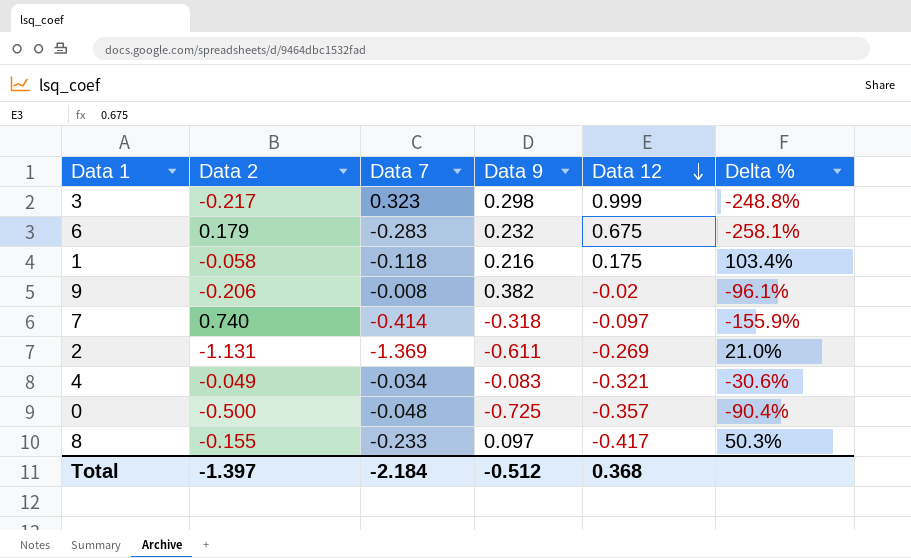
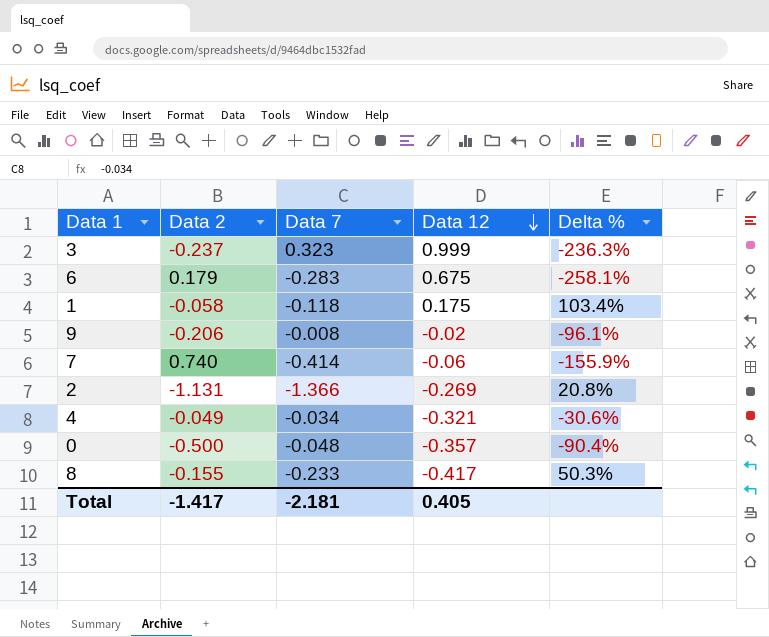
column Data 9 | position: 4 -> none
3 | Data 2: -0.217 -> -0.237
3 | Delta %: -248.8% -> -236.3%
7 | Data 12: -0.097 -> -0.06
2 | Data 7: -1.369 -> -1.366
2 | Delta %: 21.0% -> 20.8%
Total | Data 2: -1.397 -> -1.417
Total | Data 7: -2.184 -> -2.181
Total | Data 12: 0.368 -> 0.405

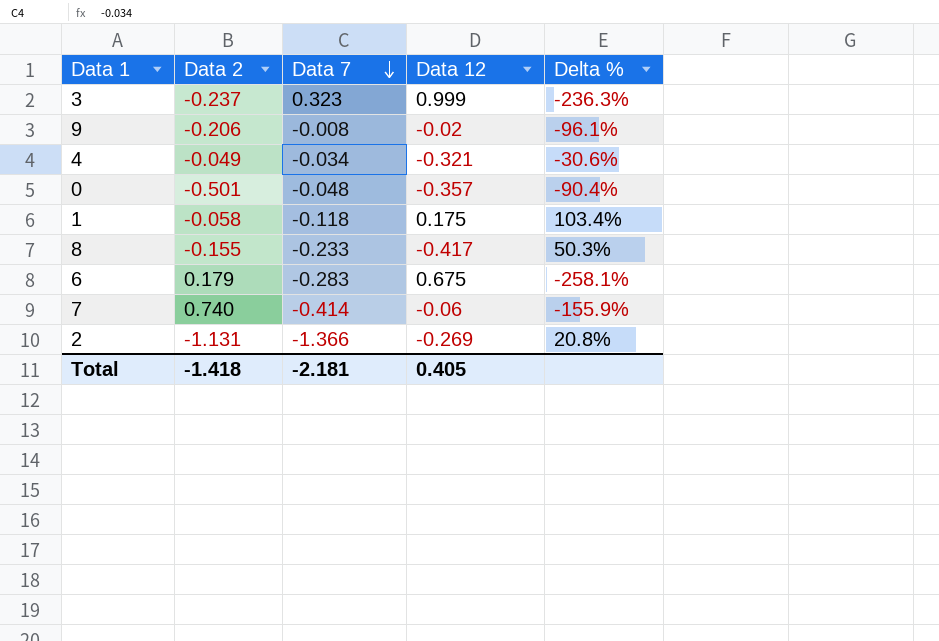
row order: Data 12 descending -> Data 7 descending
0 | Data 2: -0.500 -> -0.501
Total | Data 2: -1.417 -> -1.418

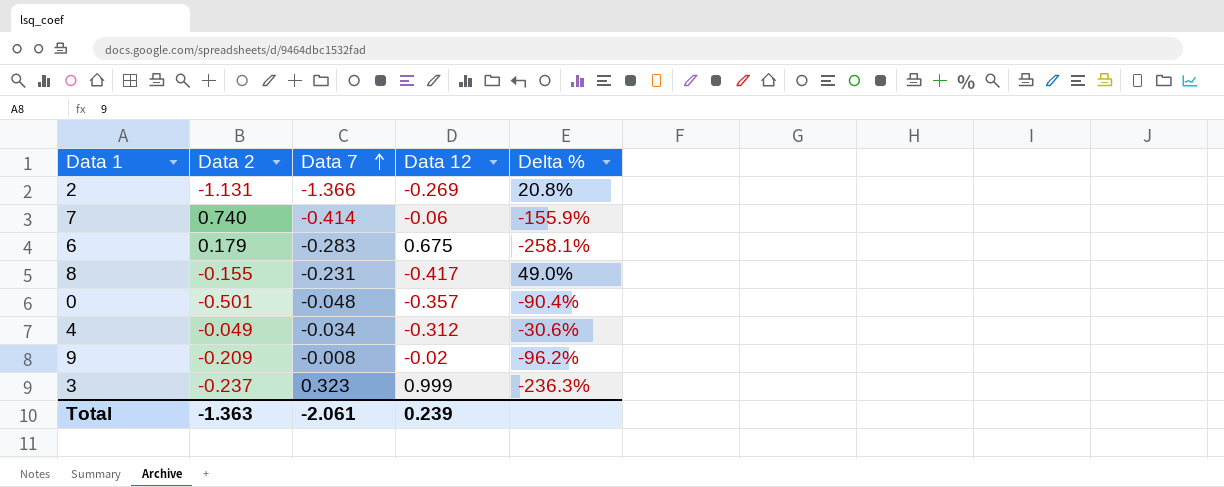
row order: Data 7 descending -> Data 7 ascending
row 1: -0.058 | -0.118 | 0.175 | 103.4% -> none
8 | Data 7: -0.233 -> -0.231
8 | Delta %: 50.3% -> 49.0%
4 | Data 12: -0.321 -> -0.312
9 | Data 2: -0.206 -> -0.209
9 | Delta %: -96.1% -> -96.2%
Total | Data 2: -1.418 -> -1.363
Total | Data 7: -2.181 -> -2.061
Total | Data 12: 0.405 -> 0.239

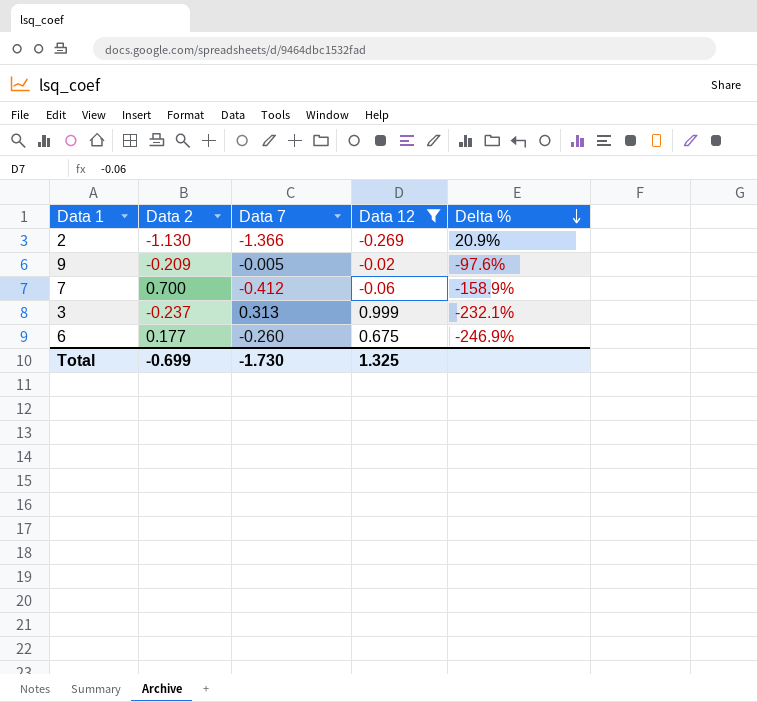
filter: none -> Data 12 >= -0.269
row order: Data 7 ascending -> Delta % descending
2 | Data 2: -1.131 -> -1.130
2 | Delta %: 20.8% -> 20.9%
9 | Data 7: -0.008 -> -0.005
9 | Delta %: -96.2% -> -97.6%
7 | Data 2: 0.740 -> 0.700
7 | Data 7: -0.414 -> -0.412
7 | Delta %: -155.9% -> -158.9%
3 | Data 7: 0.323 -> 0.313
3 | Delta %: -236.3% -> -232.1%
6 | Data 2: 0.179 -> 0.177
6 | Data 7: -0.283 -> -0.260
6 | Delta %: -258.1% -> -246.9%
Total | Data 2: -1.363 -> -0.699
Total | Data 7: -2.061 -> -1.730
Total | Data 12: 0.239 -> 1.325

